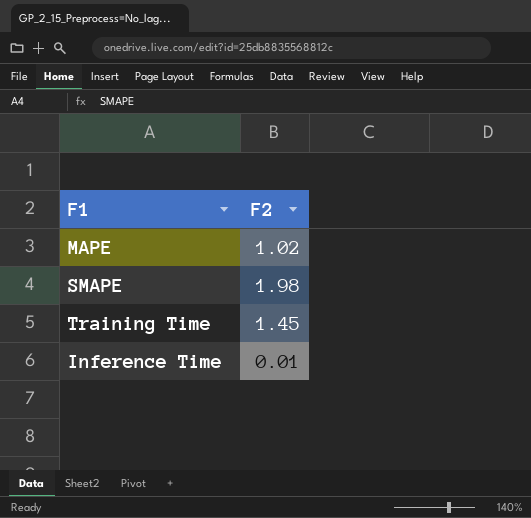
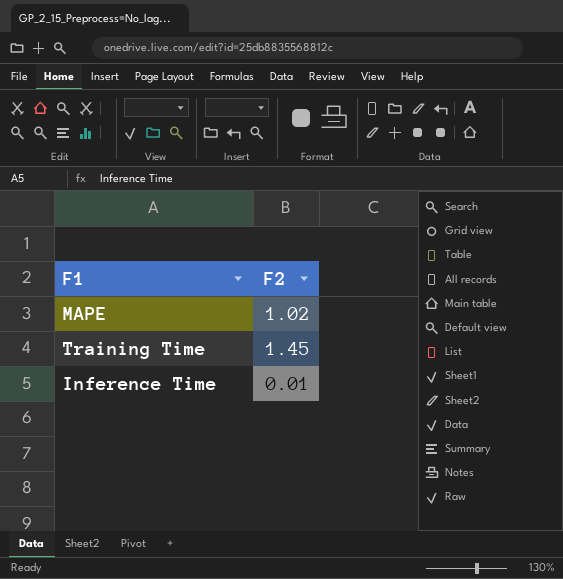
row SMAPE: 1.98 -> none

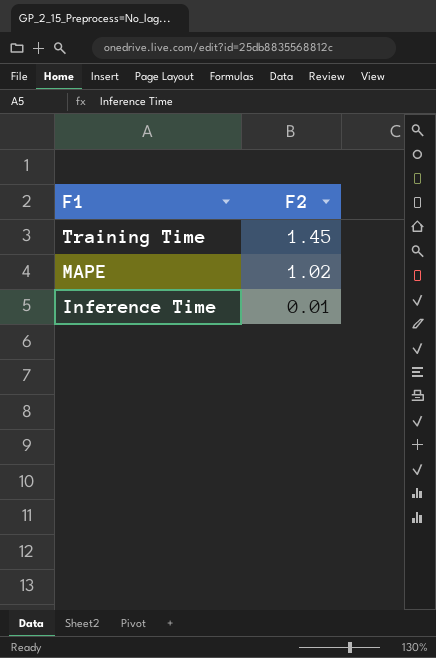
row order: none -> F1 descending

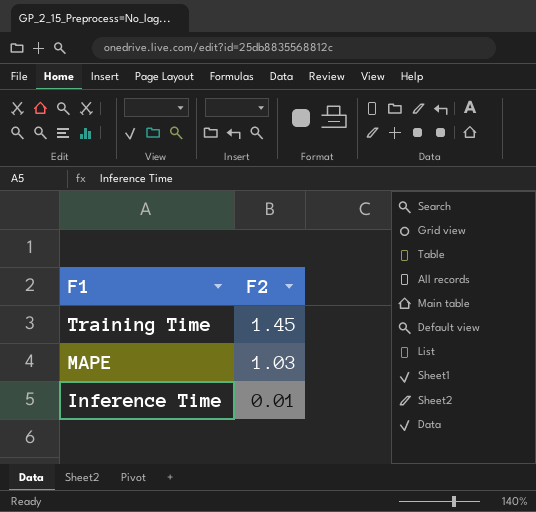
MAPE | F2: 1.02 -> 1.03

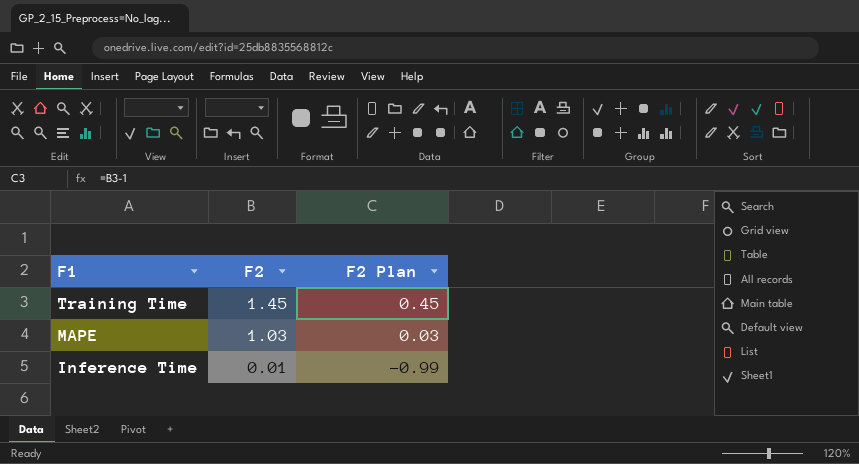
column F2 Plan | formula: none -> [F2] - 1

